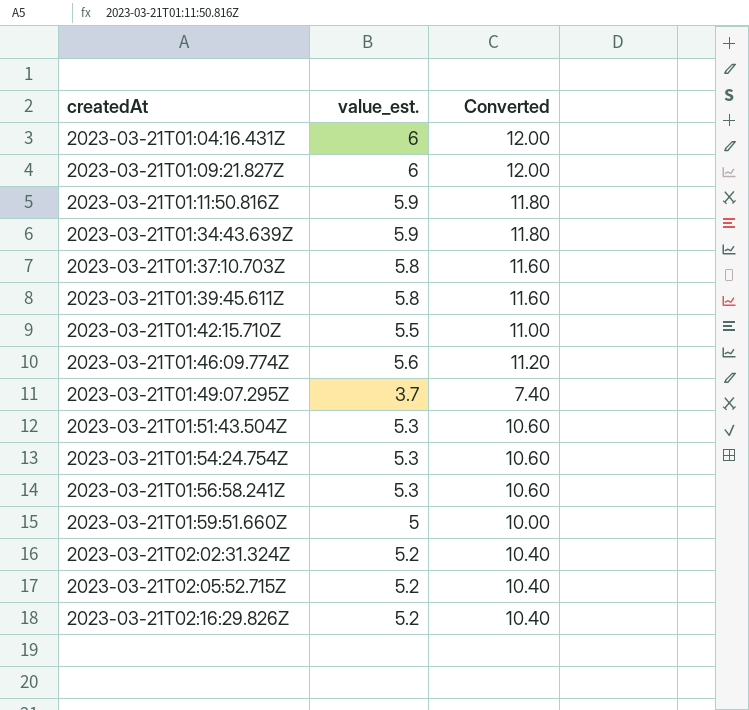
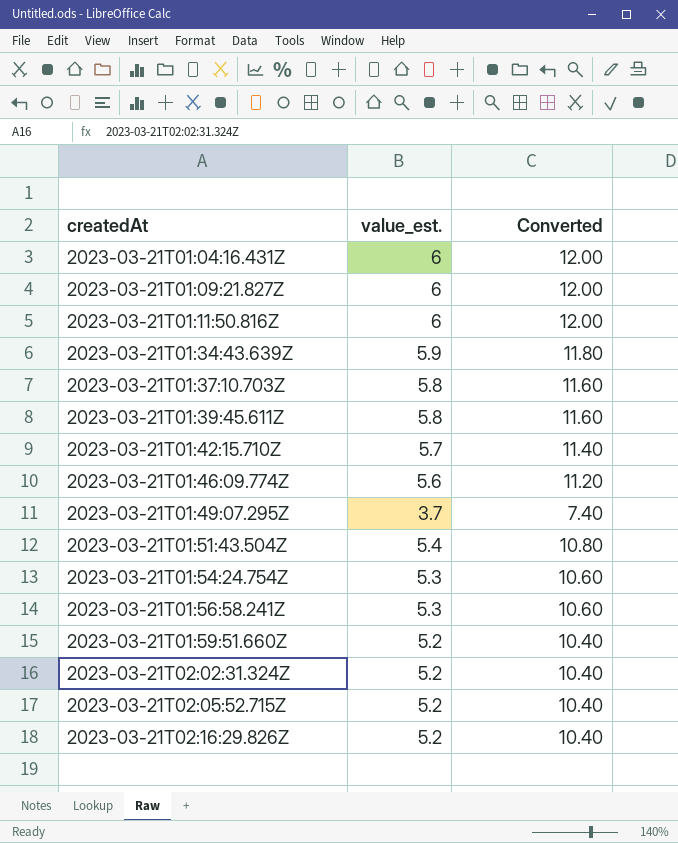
2023-03-21T01:11:50.816Z | value_est.: 5.9 -> 6
2023-03-21T01:11:50.816Z | Converted: 11.80 -> 12.00
2023-03-21T01:42:15.710Z | value_est.: 5.5 -> 5.7
2023-03-21T01:42:15.710Z | Converted: 11.00 -> 11.40
2023-03-21T01:51:43.504Z | value_est.: 5.3 -> 5.4
2023-03-21T01:51:43.504Z | Converted: 10.60 -> 10.80
2023-03-21T01:59:51.660Z | value_est.: 5 -> 5.2
2023-03-21T01:59:51.660Z | Converted: 10.00 -> 10.40

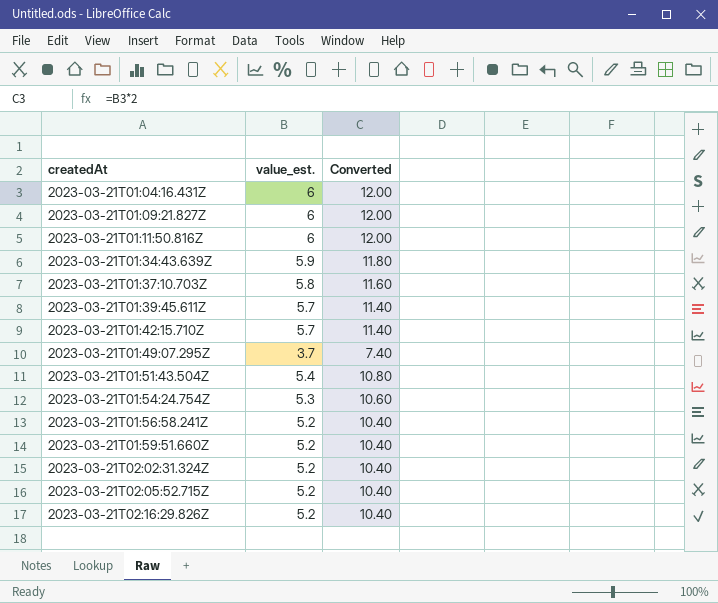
row 2023-03-21T01:46:09.774Z: 5.6 | 11.20 -> none
2023-03-21T01:39:45.611Z | value_est.: 5.8 -> 5.7
2023-03-21T01:39:45.611Z | Converted: 11.60 -> 11.40
2023-03-21T01:56:58.241Z | value_est.: 5.3 -> 5.2
2023-03-21T01:56:58.241Z | Converted: 10.60 -> 10.40

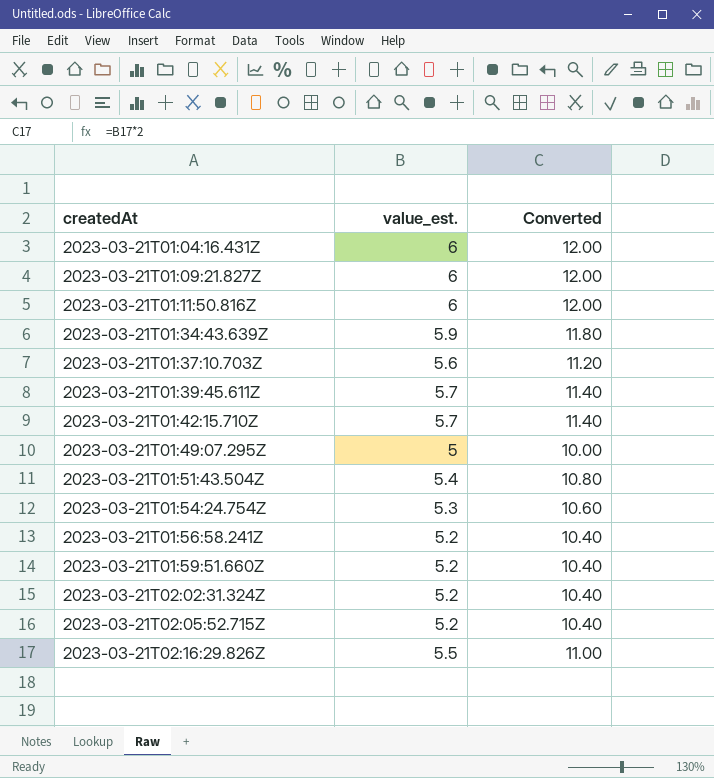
2023-03-21T01:37:10.703Z | value_est.: 5.8 -> 5.6
2023-03-21T01:37:10.703Z | Converted: 11.60 -> 11.20
2023-03-21T01:49:07.295Z | value_est.: 3.7 -> 5
2023-03-21T01:49:07.295Z | Converted: 7.40 -> 10.00
2023-03-21T02:16:29.826Z | value_est.: 5.2 -> 5.5
2023-03-21T02:16:29.826Z | Converted: 10.40 -> 11.00

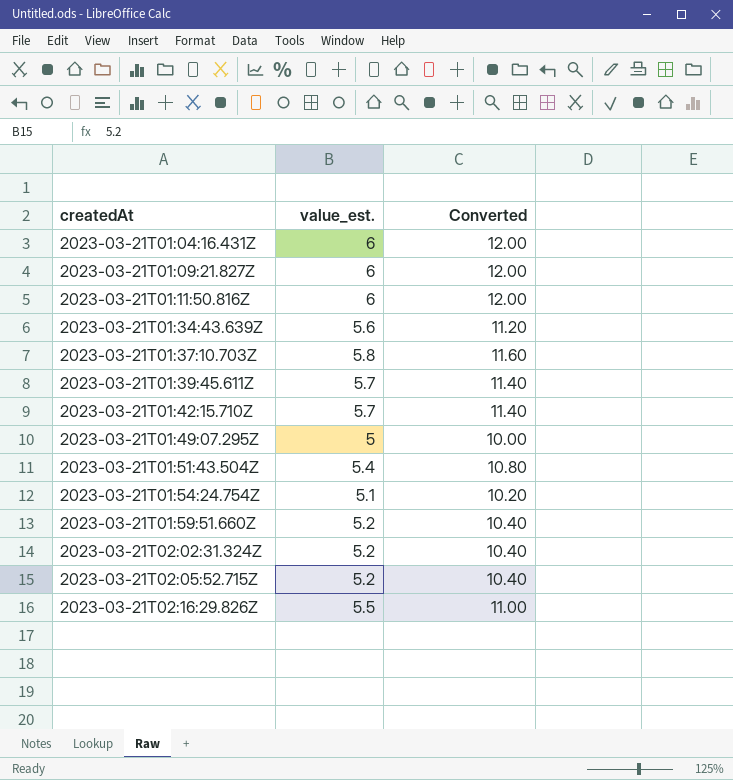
row 2023-03-21T01:56:58.241Z: 5.2 | 10.40 -> none
2023-03-21T01:34:43.639Z | value_est.: 5.9 -> 5.6
2023-03-21T01:34:43.639Z | Converted: 11.80 -> 11.20
2023-03-21T01:37:10.703Z | value_est.: 5.6 -> 5.8
2023-03-21T01:37:10.703Z | Converted: 11.20 -> 11.60
2023-03-21T01:54:24.754Z | value_est.: 5.3 -> 5.1
2023-03-21T01:54:24.754Z | Converted: 10.60 -> 10.20

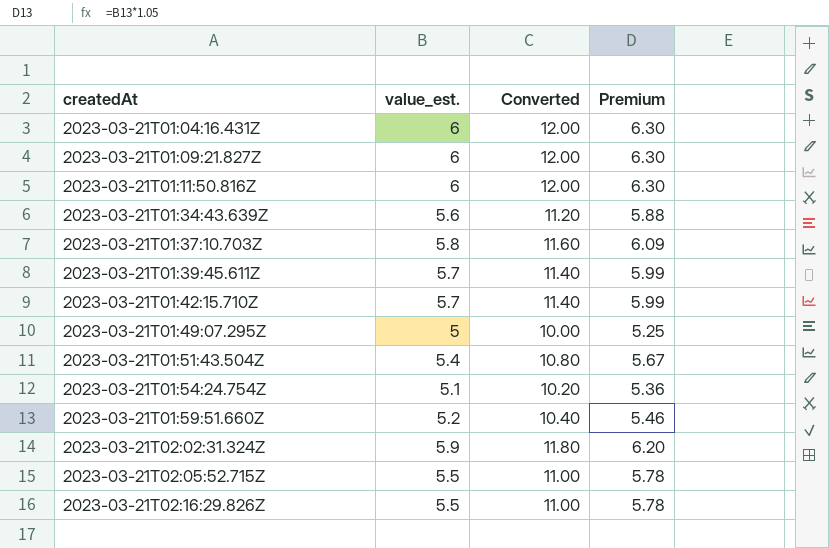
column Premium | formula: none -> [value_est.] * 1.05
2023-03-21T02:02:31.324Z | value_est.: 5.2 -> 5.9
2023-03-21T02:02:31.324Z | Converted: 10.40 -> 11.80
2023-03-21T02:05:52.715Z | value_est.: 5.2 -> 5.5
2023-03-21T02:05:52.715Z | Converted: 10.40 -> 11.00

